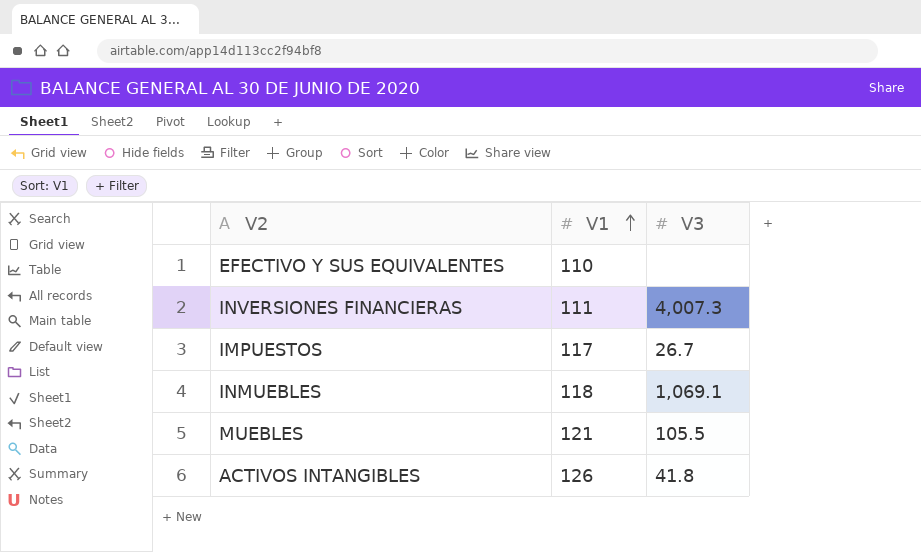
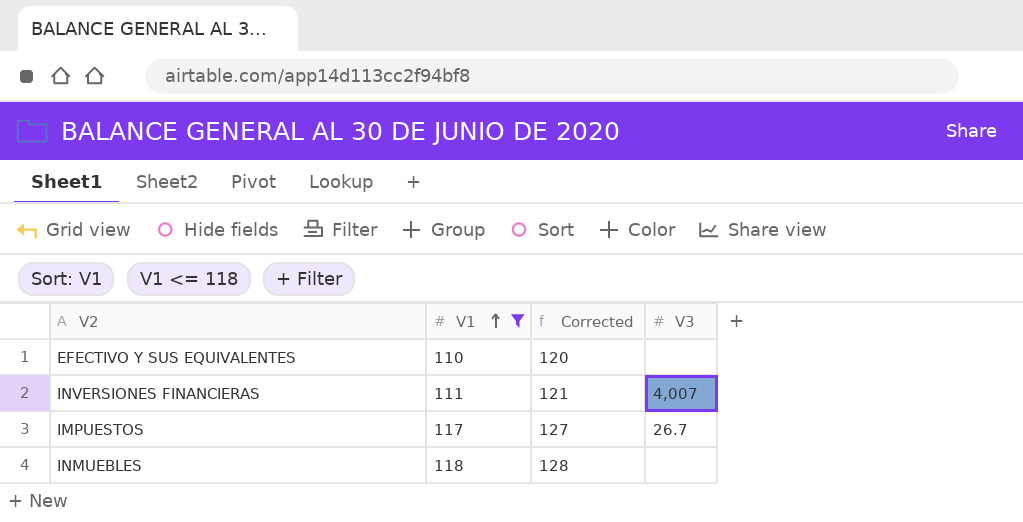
filter: none -> V1 <= 118
column Corrected | formula: none -> [V1] + 10
INVERSIONES FINANCIERAS | V3: 4,007.3 -> 4,007
INMUEBLES | V3: 1,069.1 -> none

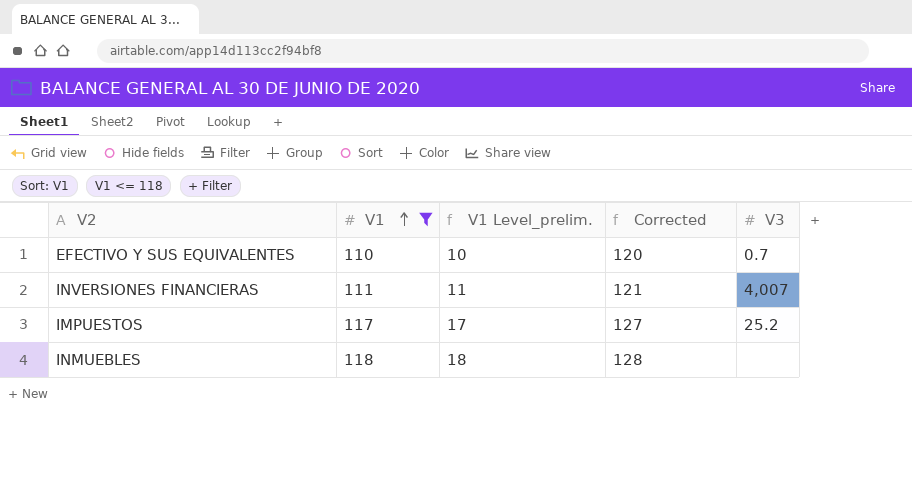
column V1 Level_prelim. | formula: none -> [V1] - 100
EFECTIVO Y SUS EQUIVALENTES | V3: none -> 0.7
IMPUESTOS | V3: 26.7 -> 25.2

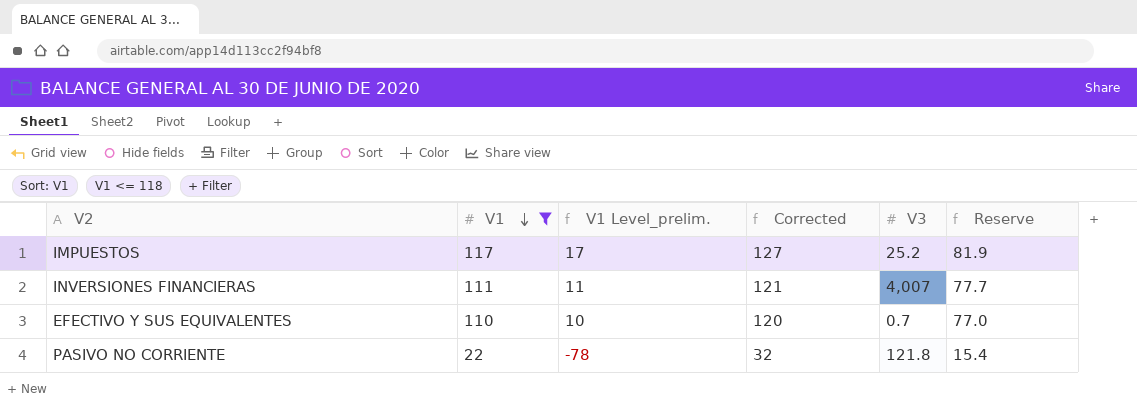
row order: V1 ascending -> V1 descending
column Reserve | formula: none -> [V1] * 0.7
row INMUEBLES: 118 | 18 | 128 | none -> none
row PASIVO NO CORRIENTE: none -> 22 | -78 | 32 | 121.8 | 15.4

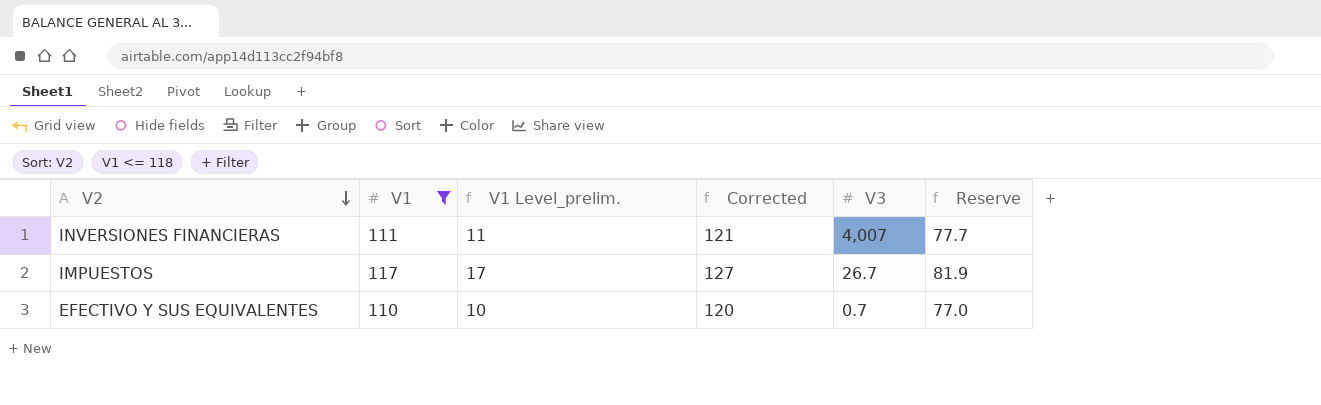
row order: V1 descending -> V2 descending
row PASIVO NO CORRIENTE: 22 | -78 | 32 | 121.8 | 15.4 -> none
IMPUESTOS | V3: 25.2 -> 26.7

